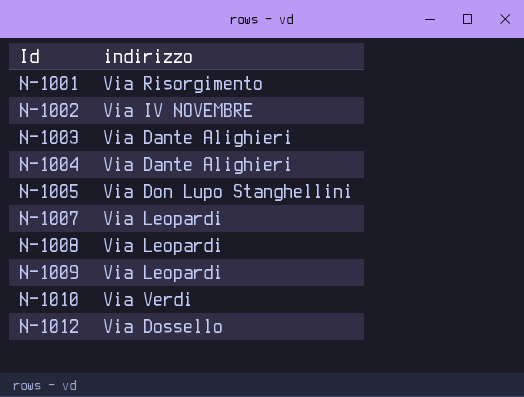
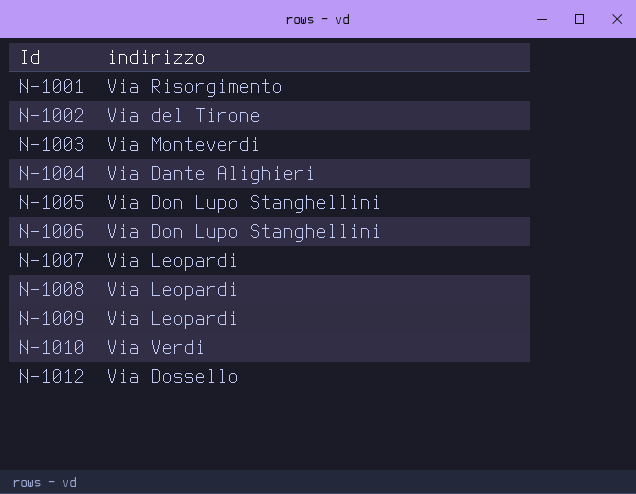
N-1002 | indirizzo: Via IV NOVEMBRE -> Via del Tirone
N-1003 | indirizzo: Via Dante Alighieri -> Via Monteverdi
row N-1006: none -> Via Don Lupo Stanghellini

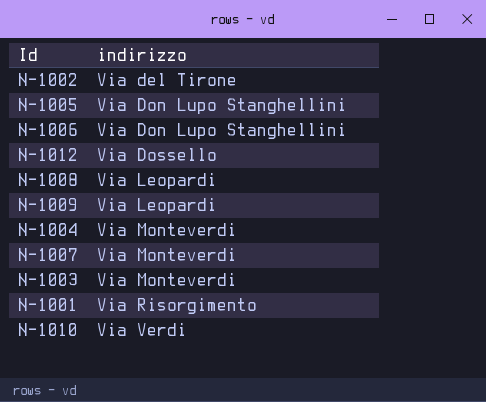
row order: Id ascending -> indirizzo ascending
N-1004 | indirizzo: Via Dante Alighieri -> Via Monteverdi
N-1007 | indirizzo: Via Leopardi -> Via Monteverdi

